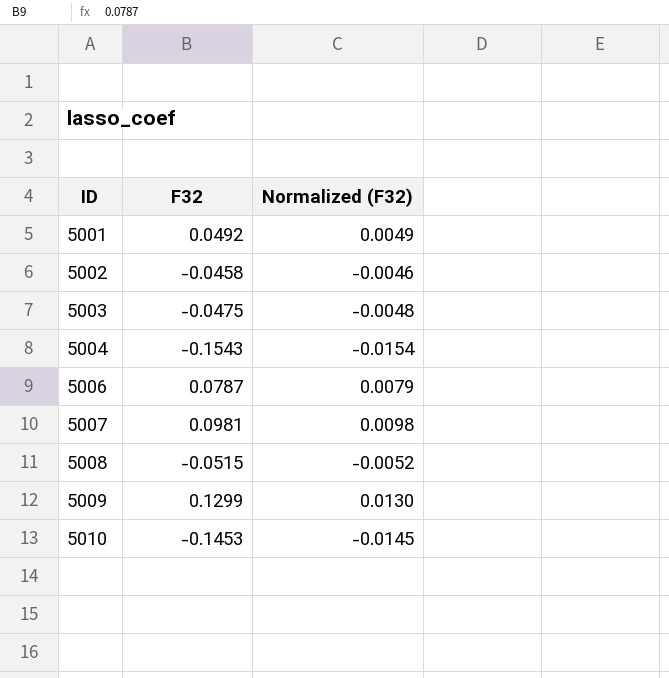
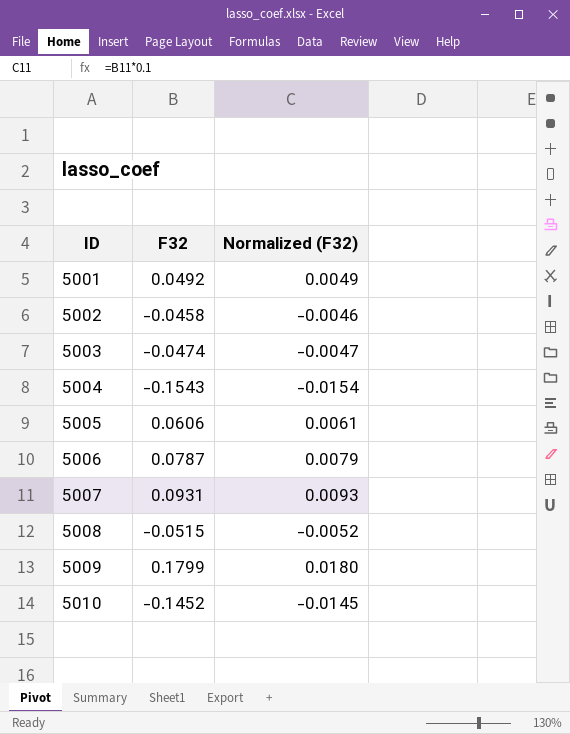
5003 | F32: -0.0475 -> -0.0474
5003 | Normalized (F32): -0.0048 -> -0.0047
row 5005: none -> 0.0606 | 0.0061
5007 | F32: 0.0981 -> 0.0931
5007 | Normalized (F32): 0.0098 -> 0.0093
5009 | F32: 0.1299 -> 0.1799
5009 | Normalized (F32): 0.0130 -> 0.0180
5010 | F32: -0.1453 -> -0.1452

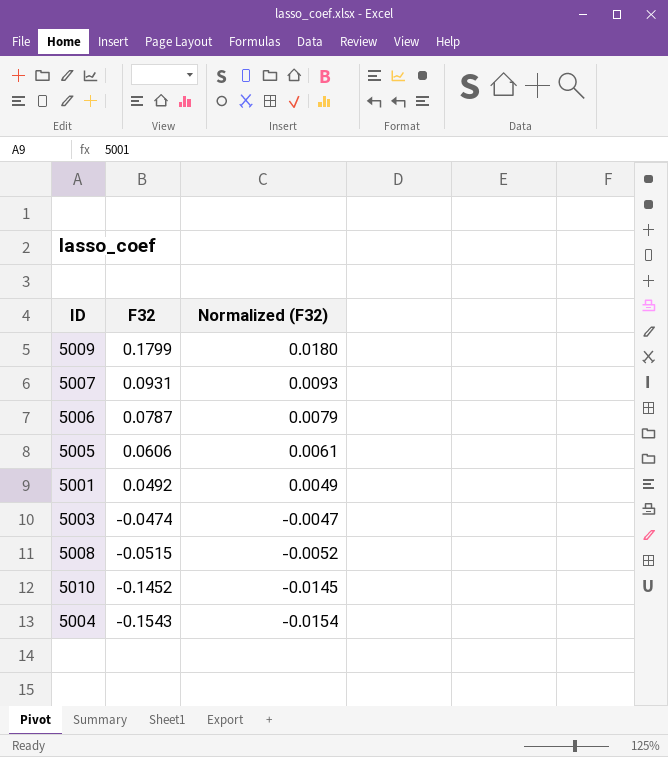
row order: ID ascending -> F32 descending
row 5002: -0.0458 | -0.0046 -> none

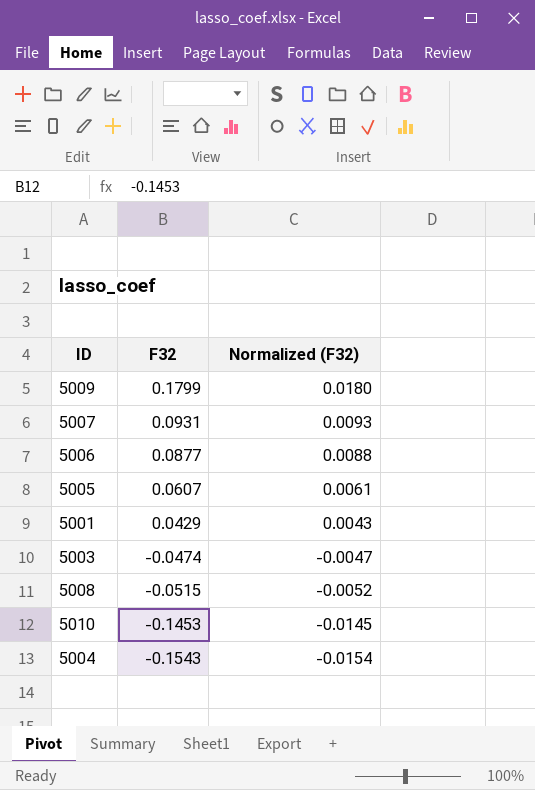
5006 | F32: 0.0787 -> 0.0877
5006 | Normalized (F32): 0.0079 -> 0.0088
5005 | F32: 0.0606 -> 0.0607
5001 | F32: 0.0492 -> 0.0429
5001 | Normalized (F32): 0.0049 -> 0.0043
5010 | F32: -0.1452 -> -0.1453

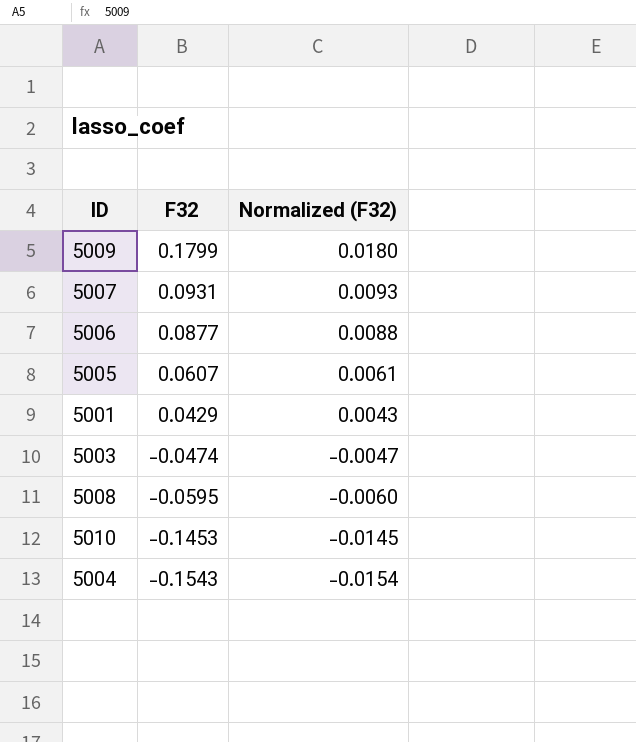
5008 | F32: -0.0515 -> -0.0595
5008 | Normalized (F32): -0.0052 -> -0.0060

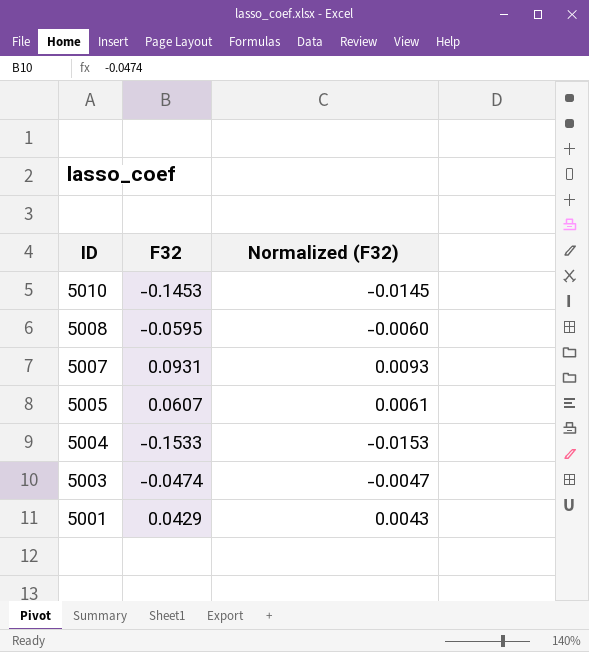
row order: F32 descending -> ID descending
row 5009: 0.1799 | 0.0180 -> none
row 5006: 0.0877 | 0.0088 -> none
5004 | F32: -0.1543 -> -0.1533
5004 | Normalized (F32): -0.0154 -> -0.0153

